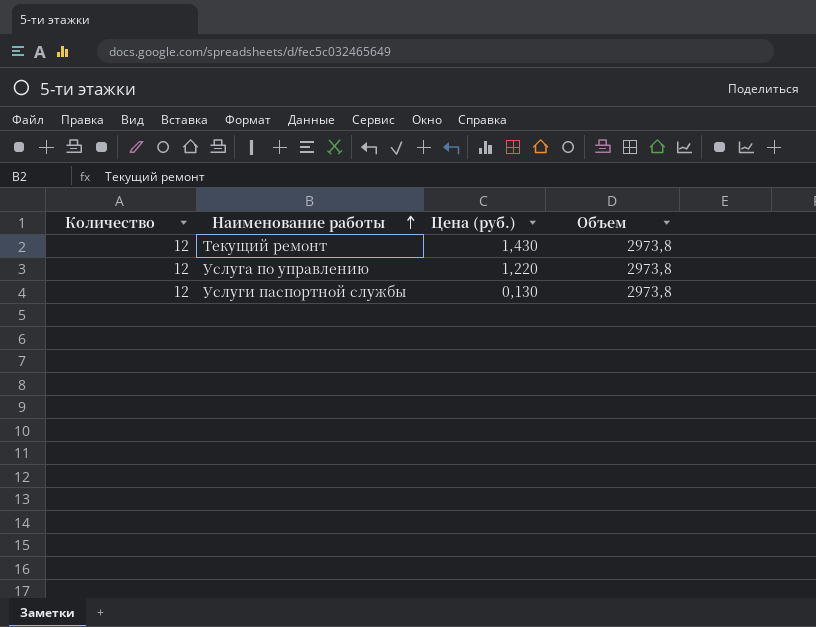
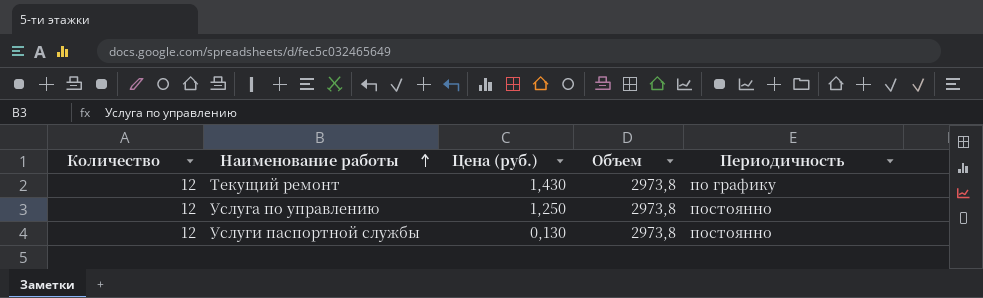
column Периодичность | position: none -> 5
Услуга по управлению | Цена (руб.): 1,220 -> 1,250

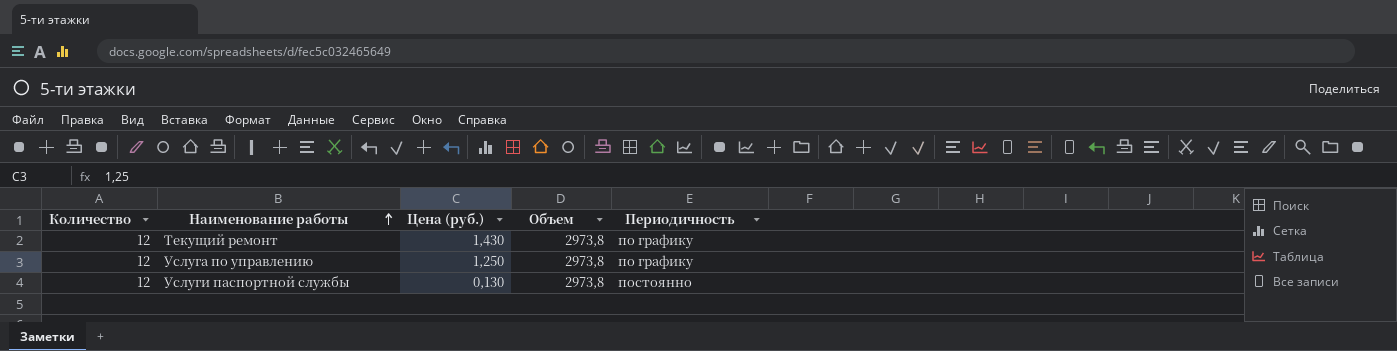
Услуга по управлению | Периодичность: постоянно -> по графику

